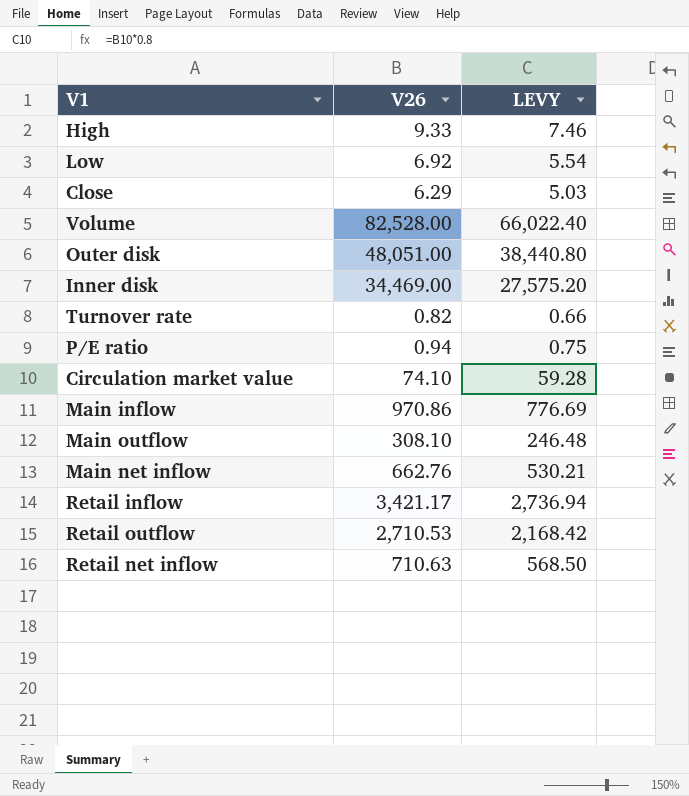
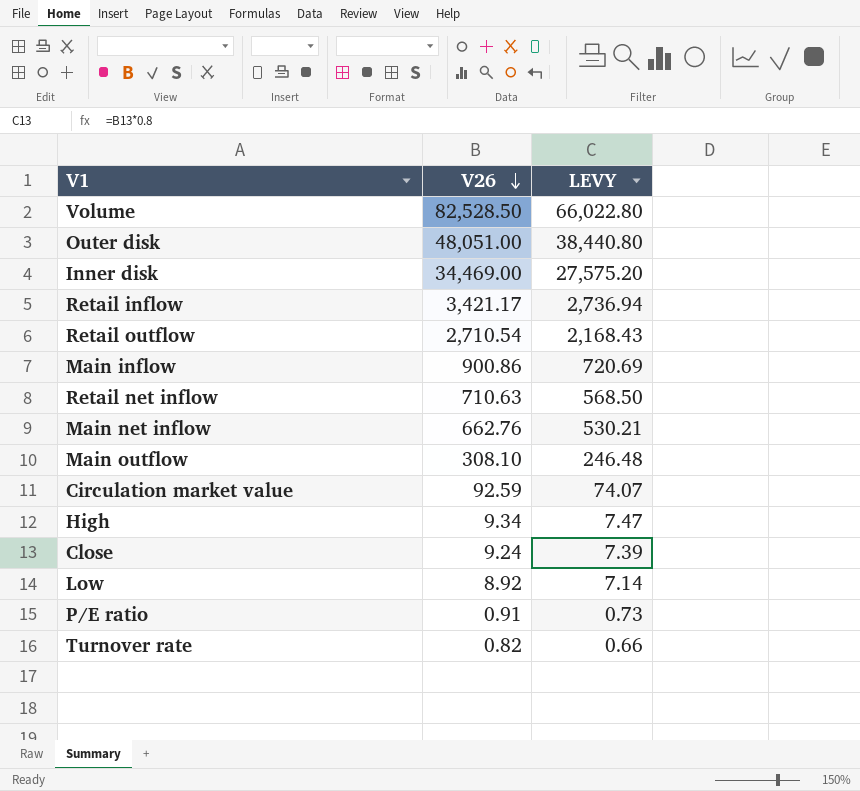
row order: none -> V26 descending
Volume | V26: 82,528.00 -> 82,528.50
Volume | LEVY: 66,022.40 -> 66,022.80
Retail outflow | V26: 2,710.53 -> 2,710.54
Retail outflow | LEVY: 2,168.42 -> 2,168.43
Main inflow | V26: 970.86 -> 900.86
Main inflow | LEVY: 776.69 -> 720.69
Circulation market value | V26: 74.10 -> 92.59
Circulation market value | LEVY: 59.28 -> 74.07
High | V26: 9.33 -> 9.34
High | LEVY: 7.46 -> 7.47
Close | V26: 6.29 -> 9.24
Close | LEVY: 5.03 -> 7.39
Low | V26: 6.92 -> 8.92
Low | LEVY: 5.54 -> 7.14
P/E ratio | V26: 0.94 -> 0.91
P/E ratio | LEVY: 0.75 -> 0.73

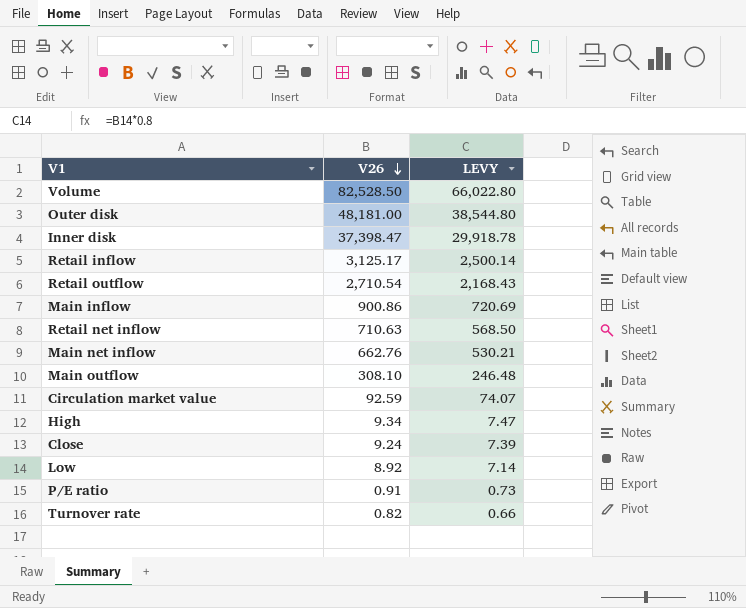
Outer disk | V26: 48,051.00 -> 48,181.00
Outer disk | LEVY: 38,440.80 -> 38,544.80
Inner disk | V26: 34,469.00 -> 37,398.47
Inner disk | LEVY: 27,575.20 -> 29,918.78
Retail inflow | V26: 3,421.17 -> 3,125.17
Retail inflow | LEVY: 2,736.94 -> 2,500.14

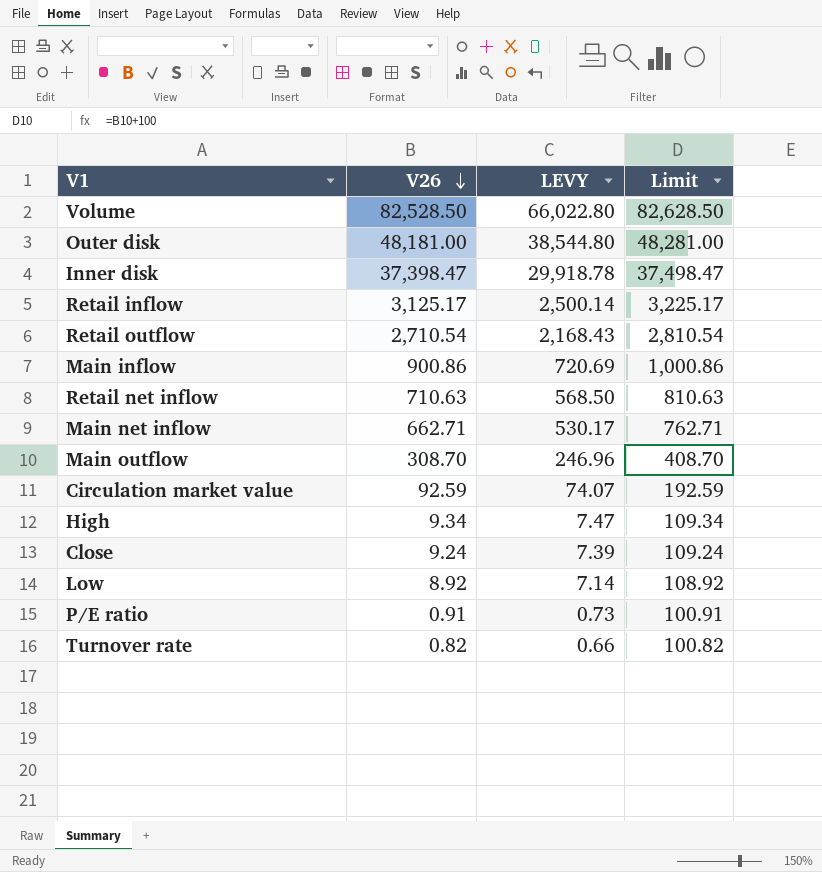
column Limit | formula: none -> [V26] + 100
Main net inflow | V26: 662.76 -> 662.71
Main net inflow | LEVY: 530.21 -> 530.17
Main outflow | V26: 308.10 -> 308.70
Main outflow | LEVY: 246.48 -> 246.96

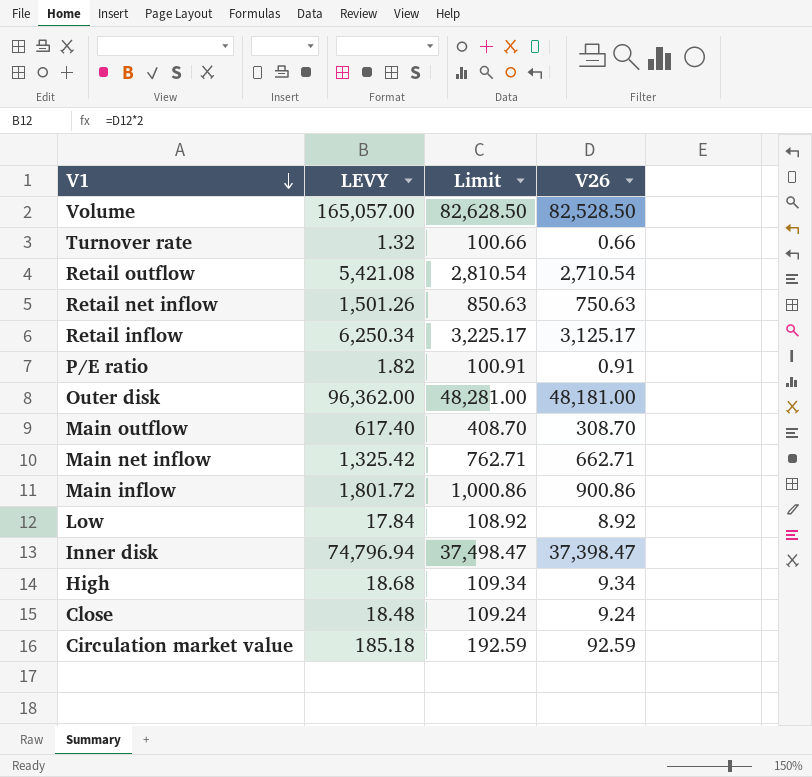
row order: V26 descending -> V1 descending
column LEVY | formula: [V26] * 0.8 -> [V26] * 2
column V26 | position: 2 -> 4
Turnover rate | Limit: 100.82 -> 100.66
Turnover rate | V26: 0.82 -> 0.66
Retail net inflow | Limit: 810.63 -> 850.63
Retail net inflow | V26: 710.63 -> 750.63

